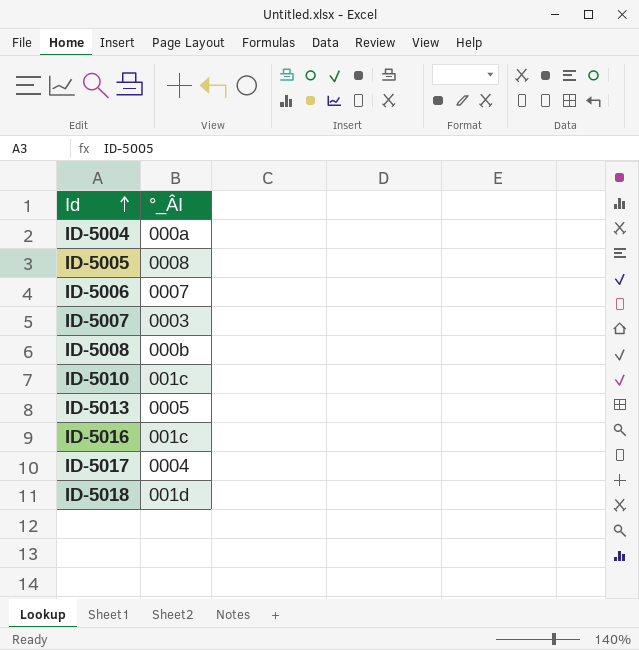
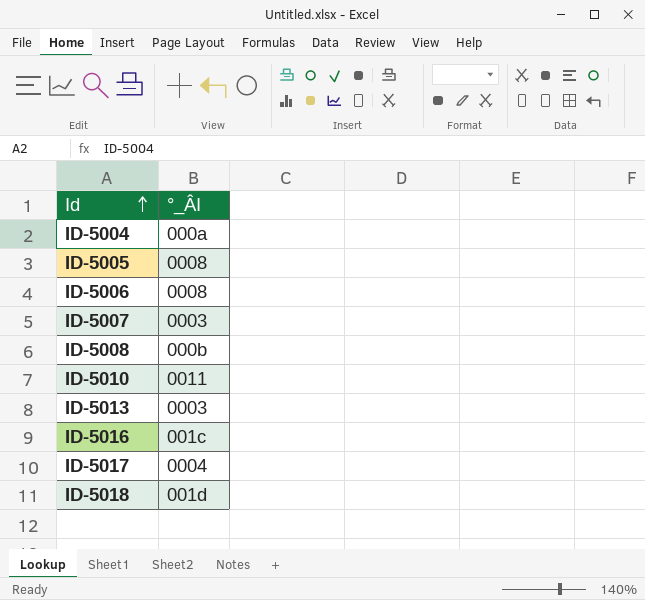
ID-5006 | °_ÂI: 0007 -> 0008
ID-5010 | °_ÂI: 001c -> 0011
ID-5013 | °_ÂI: 0005 -> 0003

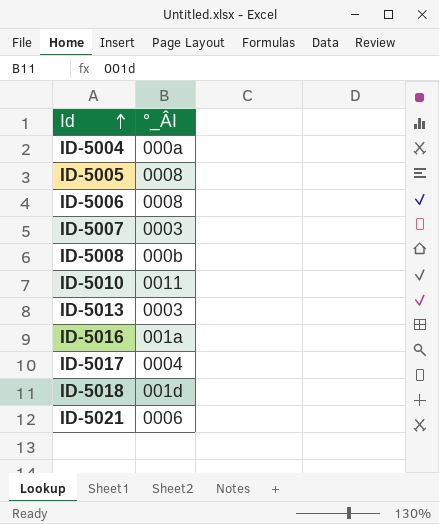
ID-5016 | °_ÂI: 001c -> 001a
row ID-5021: none -> 0006

